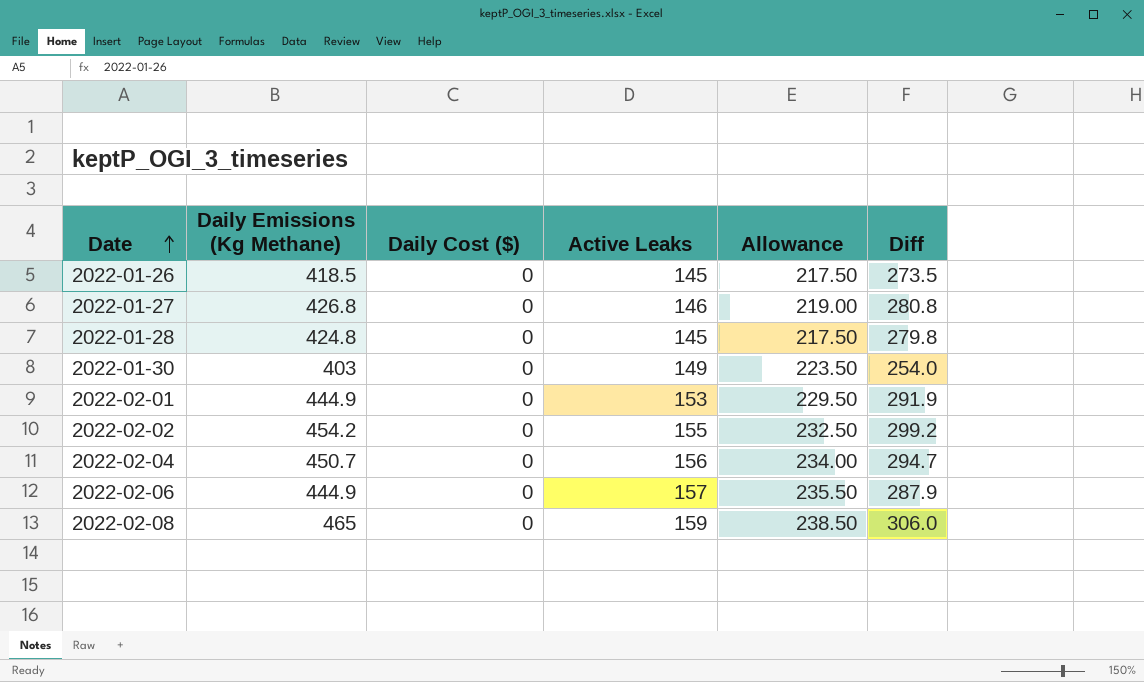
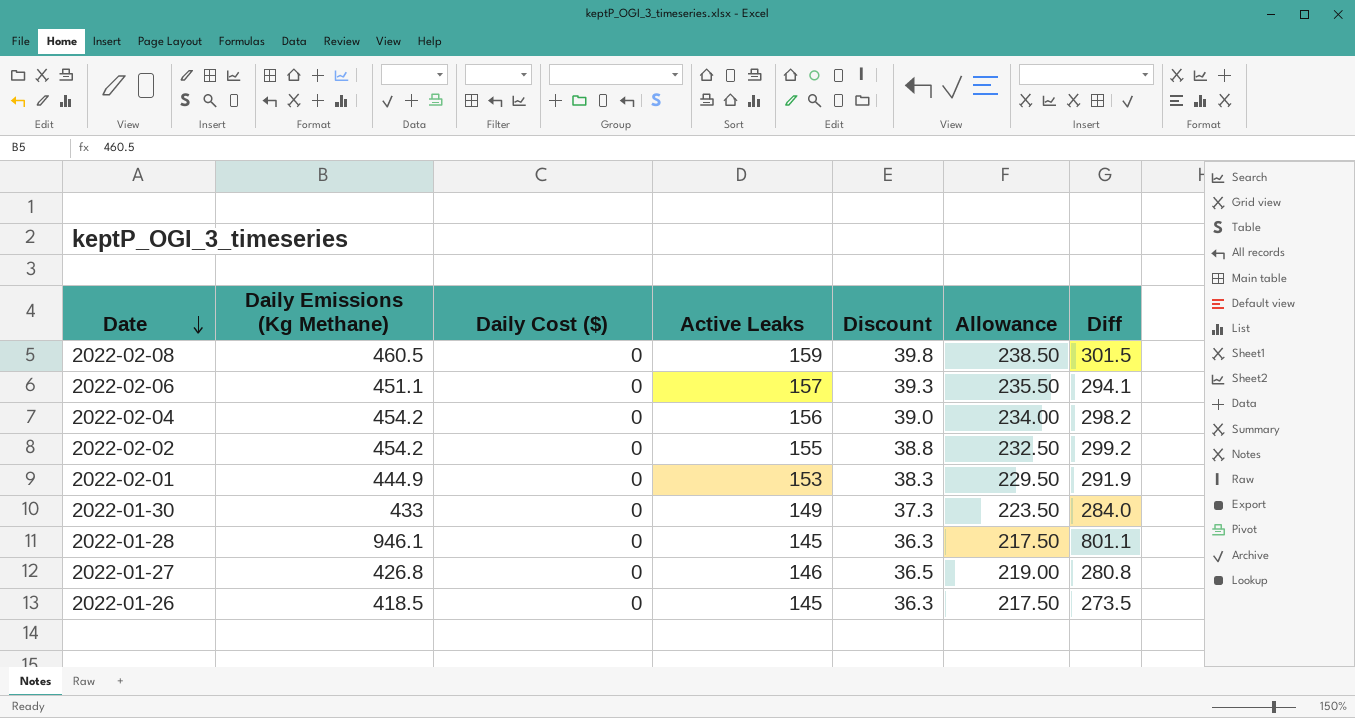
row order: Date ascending -> Date descending
column Discount | formula: none -> [Active Leaks] * 0.25
2022-02-08 | Daily Emissions (Kg Methane): 465 -> 460.5
2022-02-08 | Diff: 306.0 -> 301.5
2022-02-06 | Daily Emissions (Kg Methane): 444.9 -> 451.1
2022-02-06 | Diff: 287.9 -> 294.1
2022-02-04 | Daily Emissions (Kg Methane): 450.7 -> 454.2
2022-02-04 | Diff: 294.7 -> 298.2
2022-01-30 | Daily Emissions (Kg Methane): 403 -> 433
2022-01-30 | Diff: 254.0 -> 284.0
2022-01-28 | Daily Emissions (Kg Methane): 424.8 -> 946.1
2022-01-28 | Diff: 279.8 -> 801.1

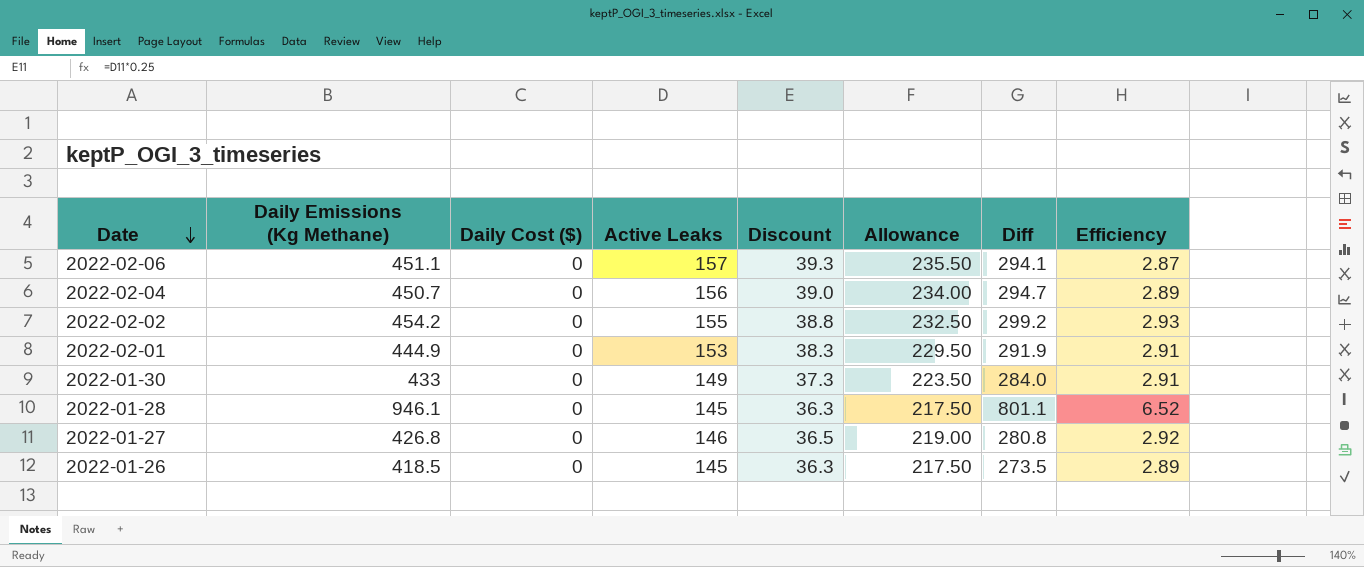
column Efficiency | formula: none -> [Daily Emissions (Kg Methane)] / [Active Leaks]
row 2022-02-08: 460.5 | 0 | 159 | 39.8 | 238.50 | 301.5 -> none
2022-02-04 | Daily Emissions (Kg Methane): 454.2 -> 450.7
2022-02-04 | Diff: 298.2 -> 294.7

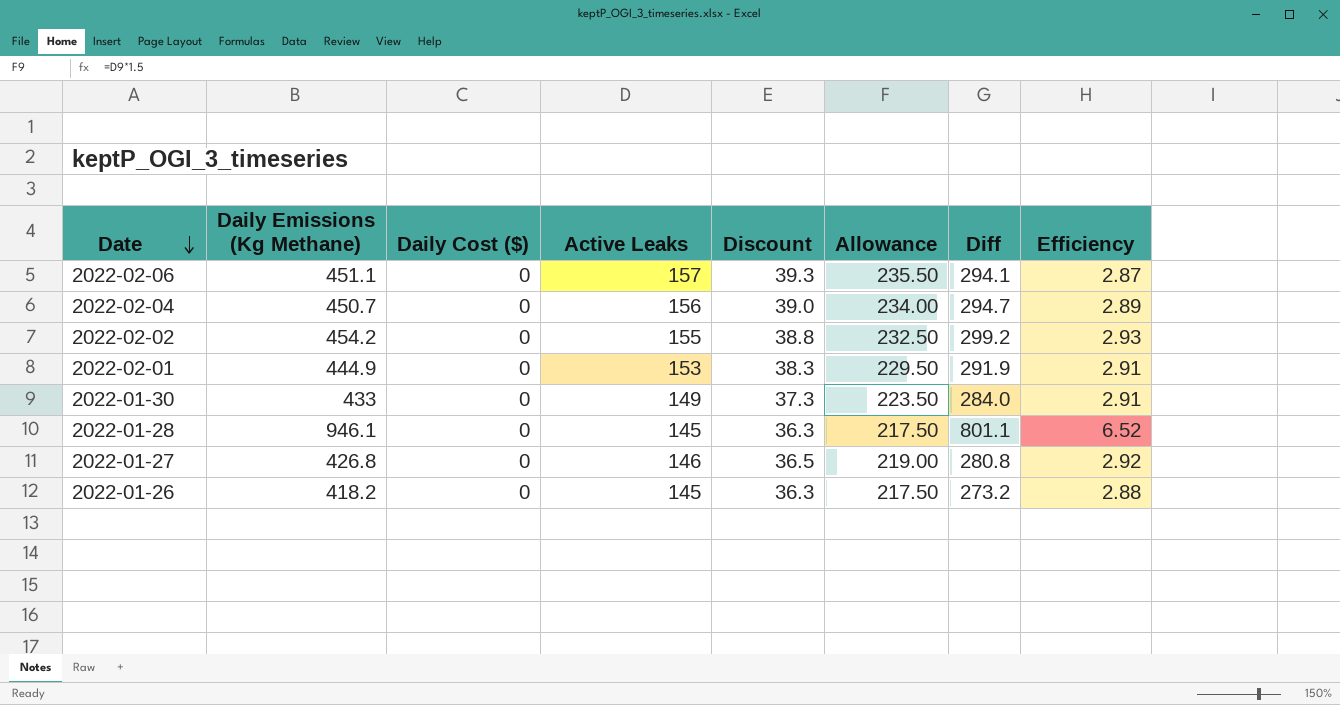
2022-01-26 | Daily Emissions (Kg Methane): 418.5 -> 418.2
2022-01-26 | Diff: 273.5 -> 273.2
2022-01-26 | Efficiency: 2.89 -> 2.88

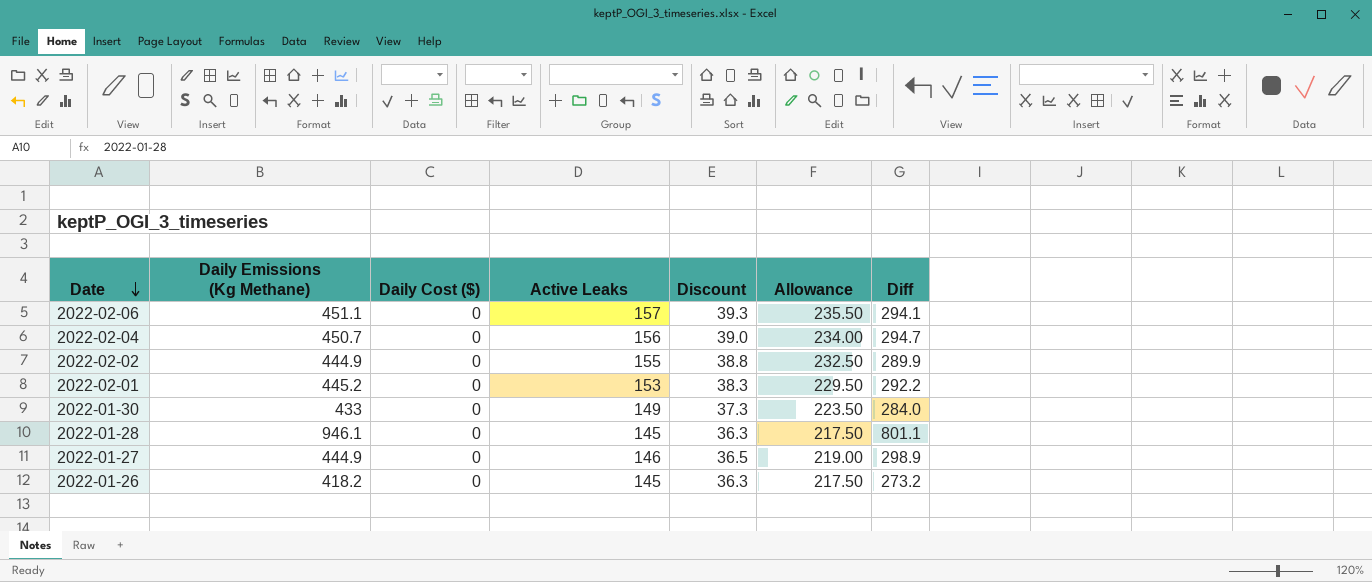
column Efficiency | formula: [Daily Emissions (Kg Methane)] / [Active Leaks] -> none
2022-02-02 | Daily Emissions (Kg Methane): 454.2 -> 444.9
2022-02-02 | Diff: 299.2 -> 289.9
2022-02-01 | Daily Emissions (Kg Methane): 444.9 -> 445.2
2022-02-01 | Diff: 291.9 -> 292.2
2022-01-27 | Daily Emissions (Kg Methane): 426.8 -> 444.9
2022-01-27 | Diff: 280.8 -> 298.9

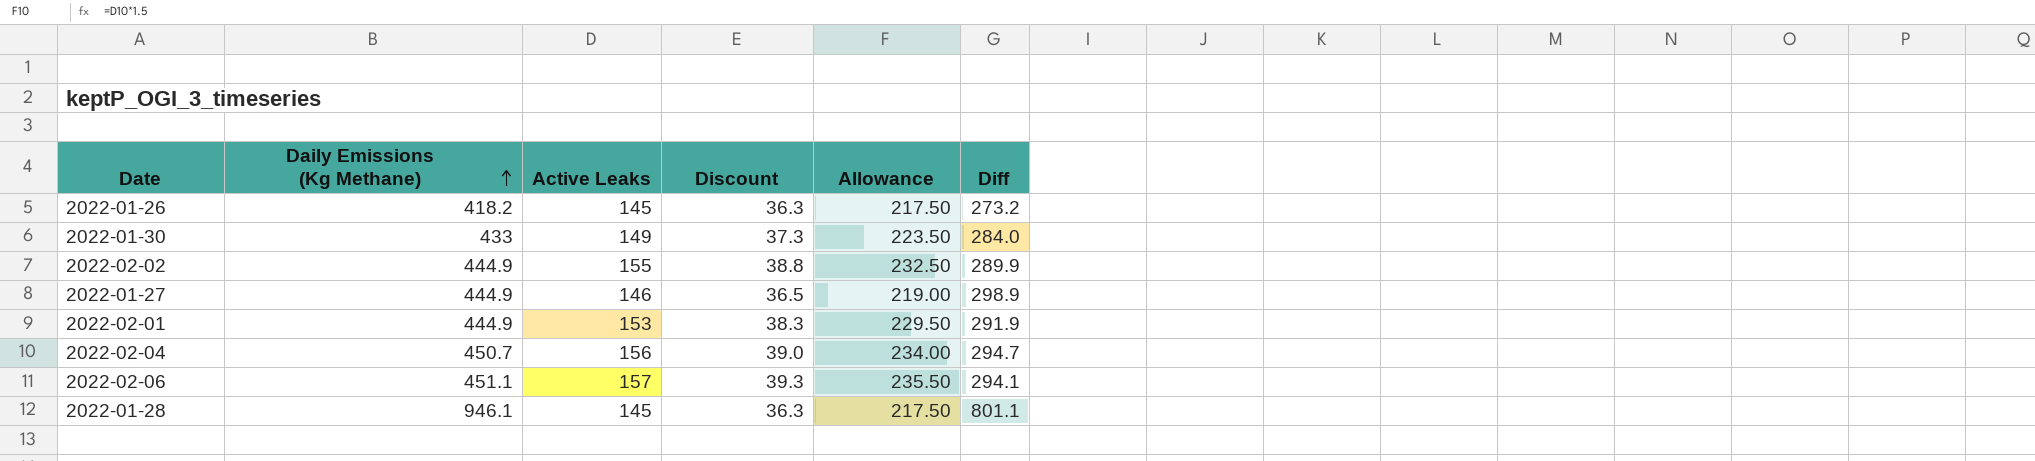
row order: Date descending -> Daily Emissions (Kg Methane) ascending
column Daily Cost ($) | position: 3 -> none
2022-02-01 | Daily Emissions (Kg Methane): 445.2 -> 444.9
2022-02-01 | Diff: 292.2 -> 291.9

